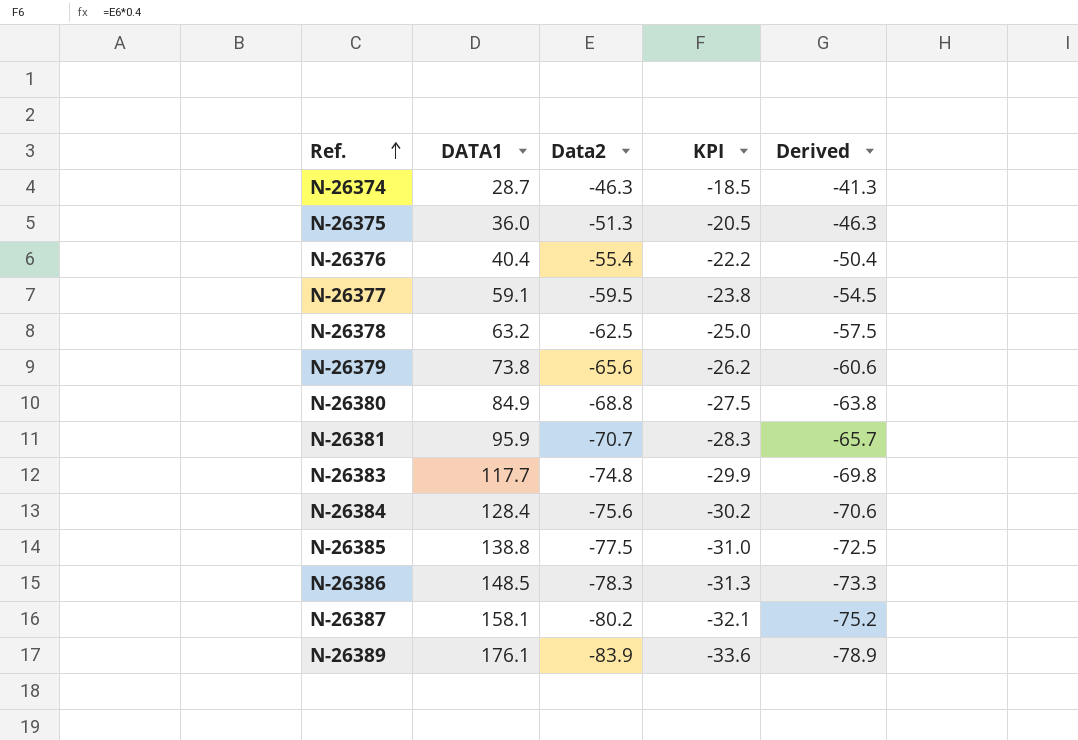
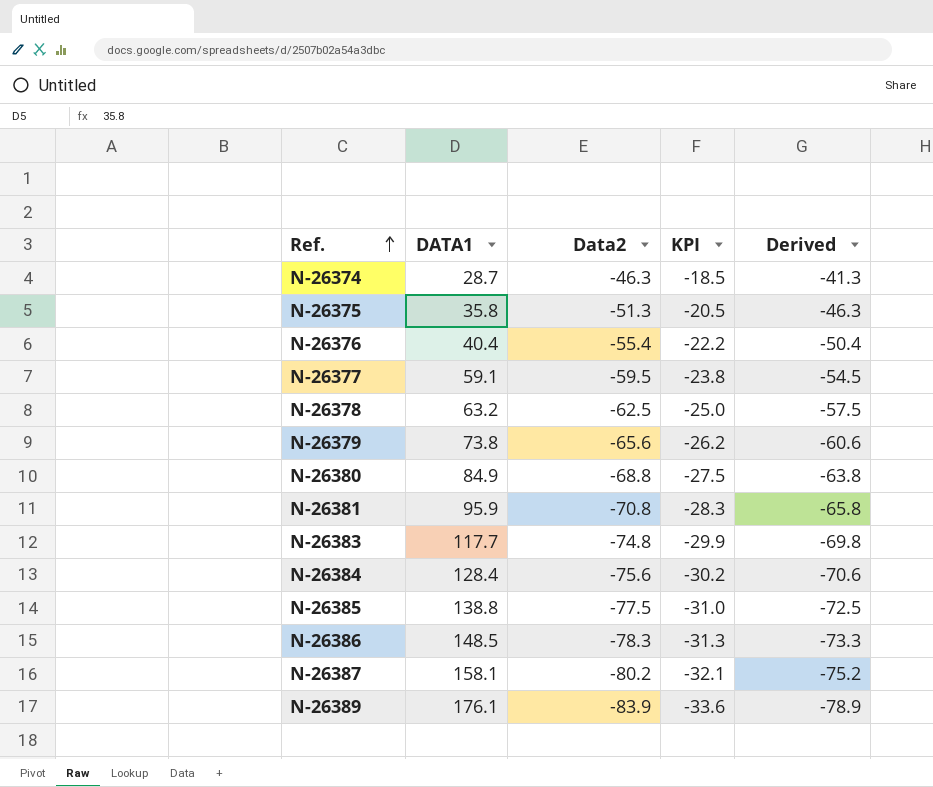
N-26375 | DATA1: 36.0 -> 35.8
N-26381 | Data2: -70.7 -> -70.8
N-26381 | Derived: -65.7 -> -65.8

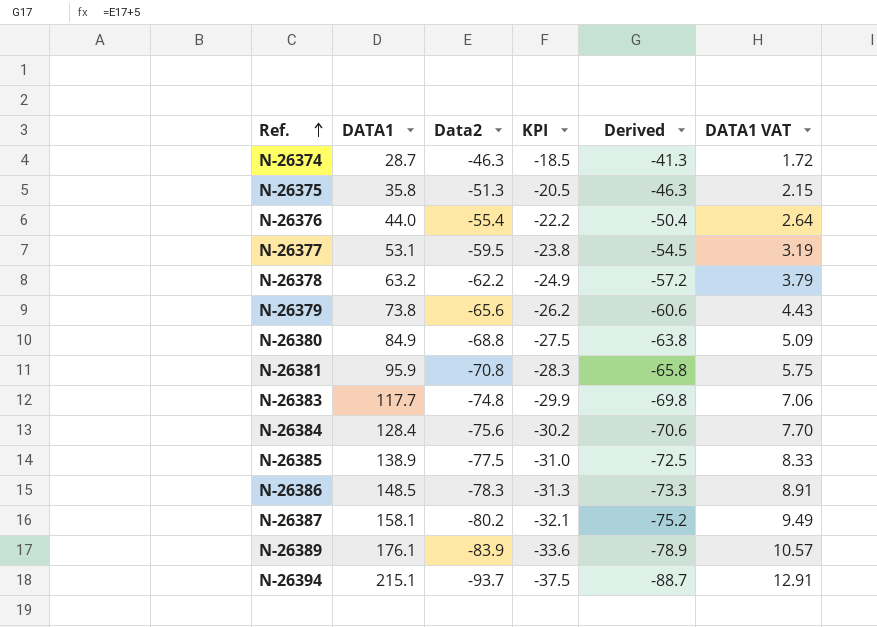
column DATA1 VAT | formula: none -> [DATA1] * 0.06
N-26376 | DATA1: 40.4 -> 44.0
N-26377 | DATA1: 59.1 -> 53.1
N-26378 | Data2: -62.5 -> -62.2
N-26378 | KPI: -25.0 -> -24.9
N-26378 | Derived: -57.5 -> -57.2
N-26385 | DATA1: 138.8 -> 138.9
row N-26394: none -> 215.1 | -93.7 | -37.5 | -88.7 | 12.91

